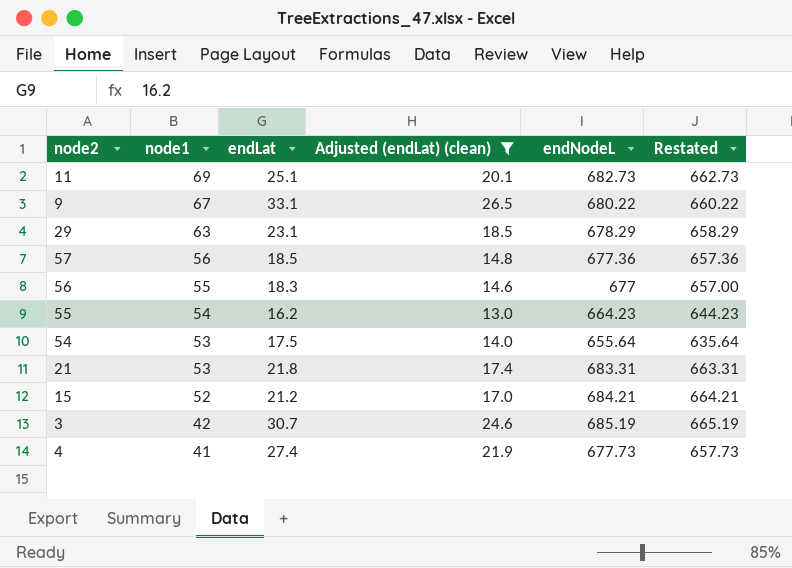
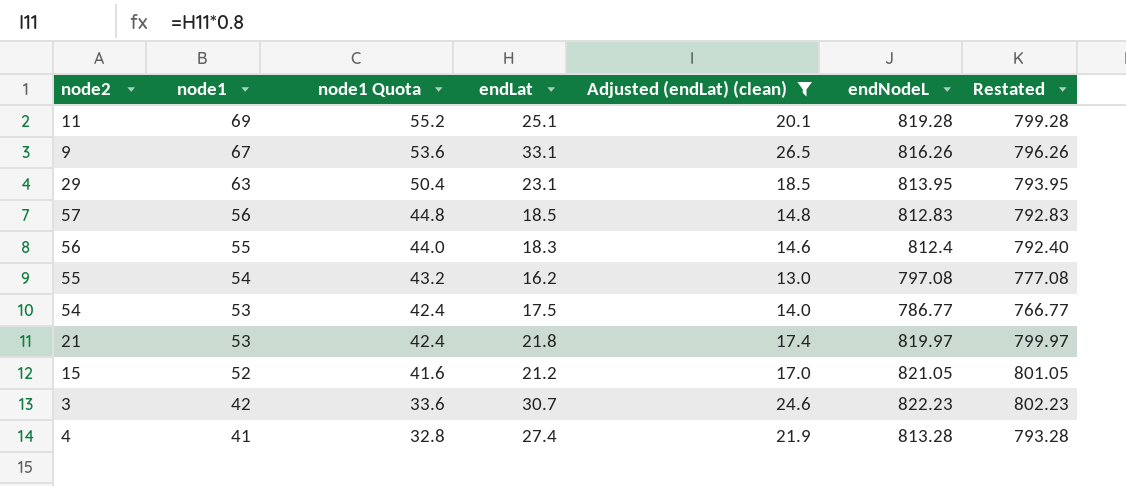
column node1 Quota | formula: none -> [node1] * 0.8
11 | endNodeL: 682.73 -> 819.28
11 | Restated: 662.73 -> 799.28
9 | endNodeL: 680.22 -> 816.26
9 | Restated: 660.22 -> 796.26
29 | endNodeL: 678.29 -> 813.95
29 | Restated: 658.29 -> 793.95
57 | endNodeL: 677.36 -> 812.83
57 | Restated: 657.36 -> 792.83
56 | endNodeL: 677 -> 812.4
56 | Restated: 657.00 -> 792.40
55 | endNodeL: 664.23 -> 797.08
55 | Restated: 644.23 -> 777.08
54 | endNodeL: 655.64 -> 786.77
54 | Restated: 635.64 -> 766.77
21 | endNodeL: 683.31 -> 819.97
21 | Restated: 663.31 -> 799.97
15 | endNodeL: 684.21 -> 821.05
15 | Restated: 664.21 -> 801.05
3 | endNodeL: 685.19 -> 822.23
3 | Restated: 665.19 -> 802.23
4 | endNodeL: 677.73 -> 813.28
4 | Restated: 657.73 -> 793.28

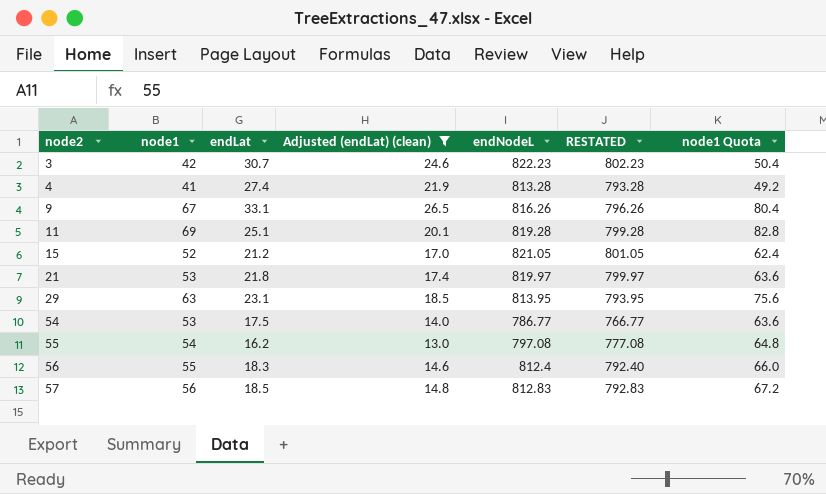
row order: node1 descending -> node2 ascending
column name: Restated -> RESTATED
column node1 Quota | formula: [node1] * 0.8 -> [node1] * 1.2
column node1 Quota | position: 3 -> 7

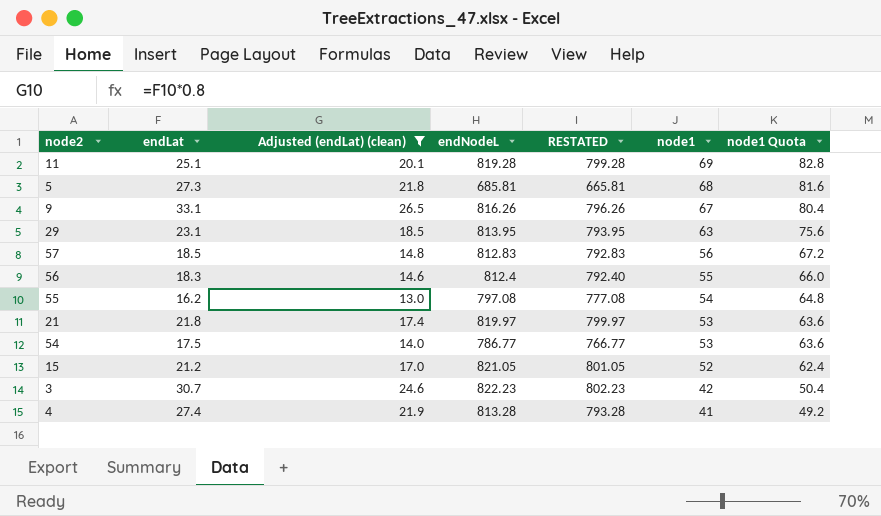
row order: node2 ascending -> node1 descending
column node1 | position: 2 -> 6
row 5: none -> 27.3 | 21.8 | 685.81 | 665.81 | 68 | 81.6

